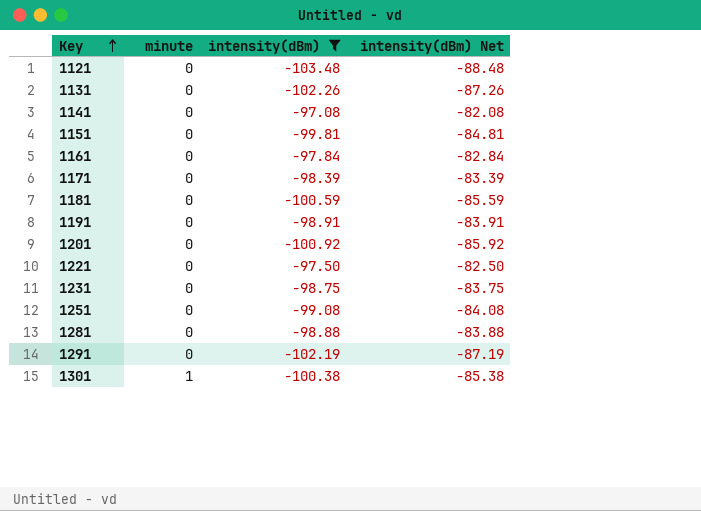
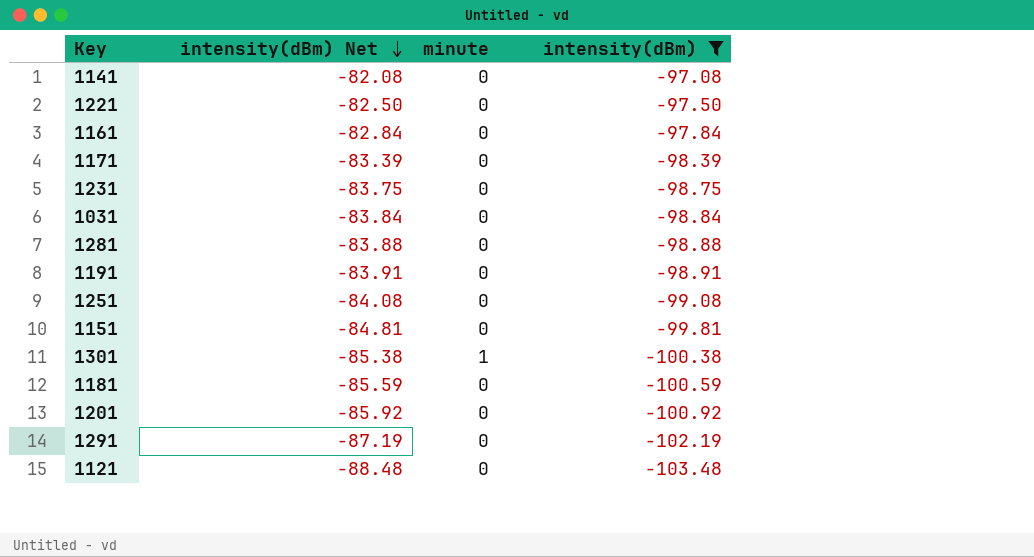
row order: Key ascending -> intensity(dBm) Net descending
column intensity(dBm) Net | position: 4 -> 2
row 1131: 0 | -102.26 | -87.26 -> none
row 1031: none -> -83.84 | 0 | -98.84

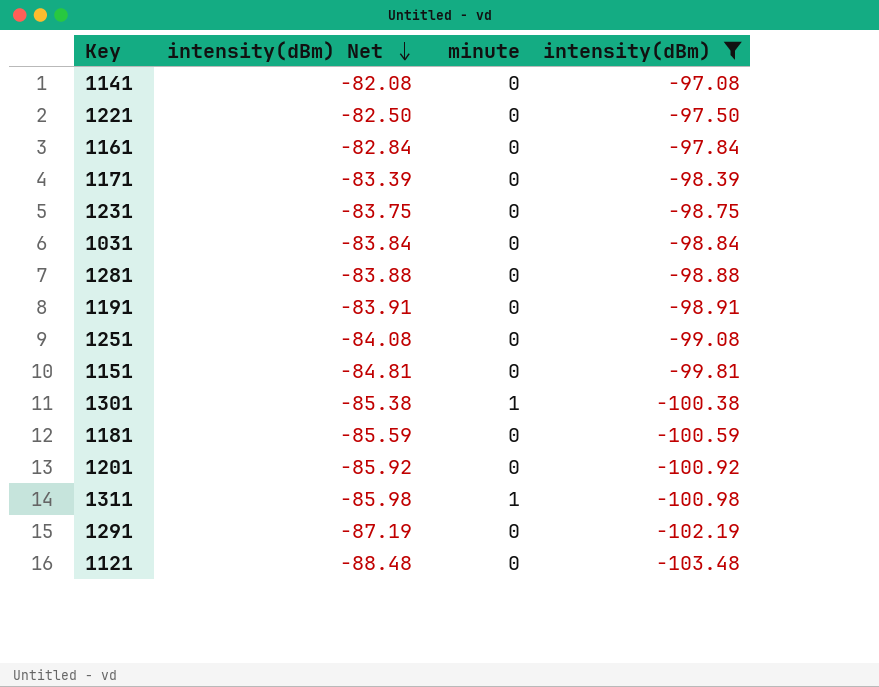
row 1311: none -> -85.98 | 1 | -100.98

